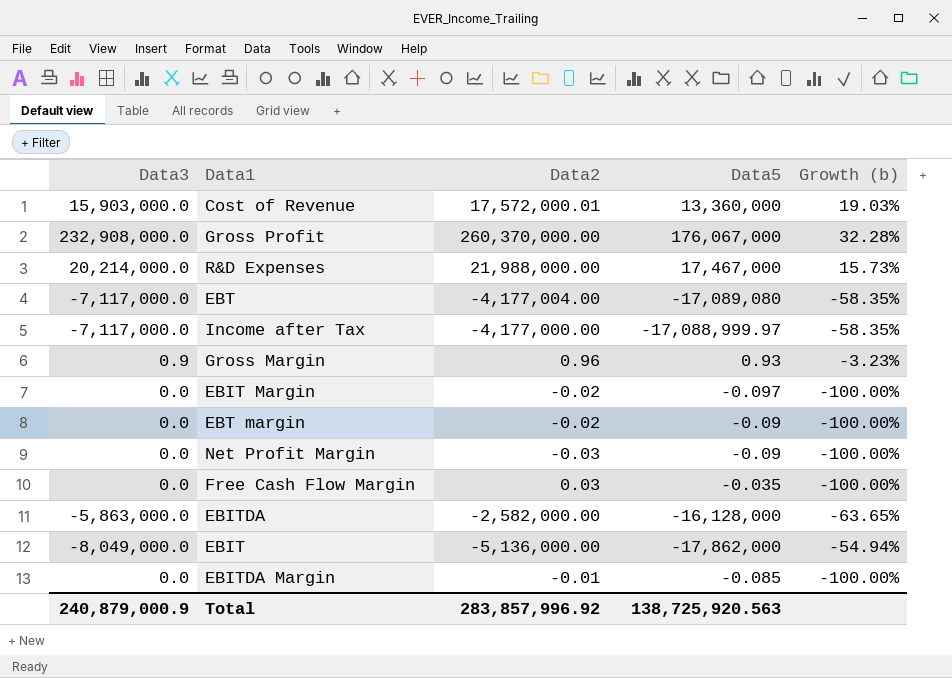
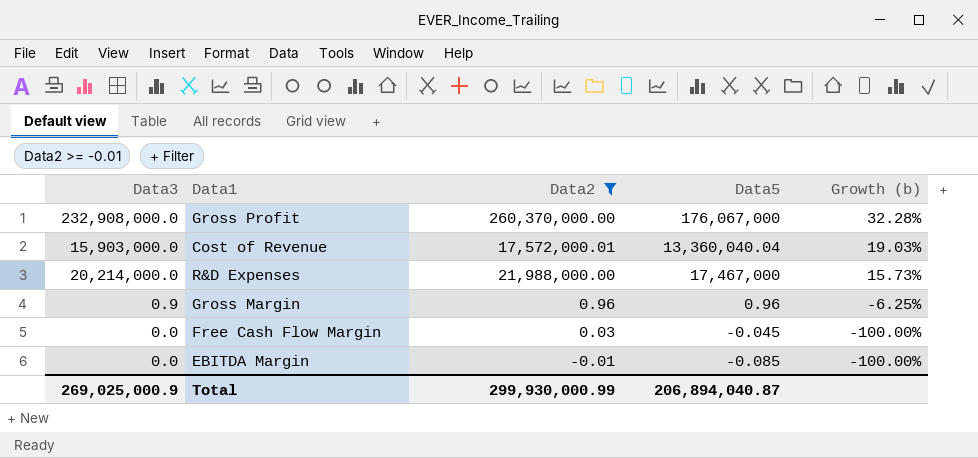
filter: none -> Data2 >= -0.01
row order: none -> Growth (b) descending
Cost of Revenue | Data5: 13,360,000 -> 13,360,040.04
Gross Margin | Data5: 0.93 -> 0.96
Gross Margin | Growth (b): -3.23% -> -6.25%
Free Cash Flow Margin | Data5: -0.035 -> -0.045
Total | Data3: 240,879,000.9 -> 269,025,000.9
Total | Data2: 283,857,996.92 -> 299,930,000.99
Total | Data5: 138,725,920.563 -> 206,894,040.87

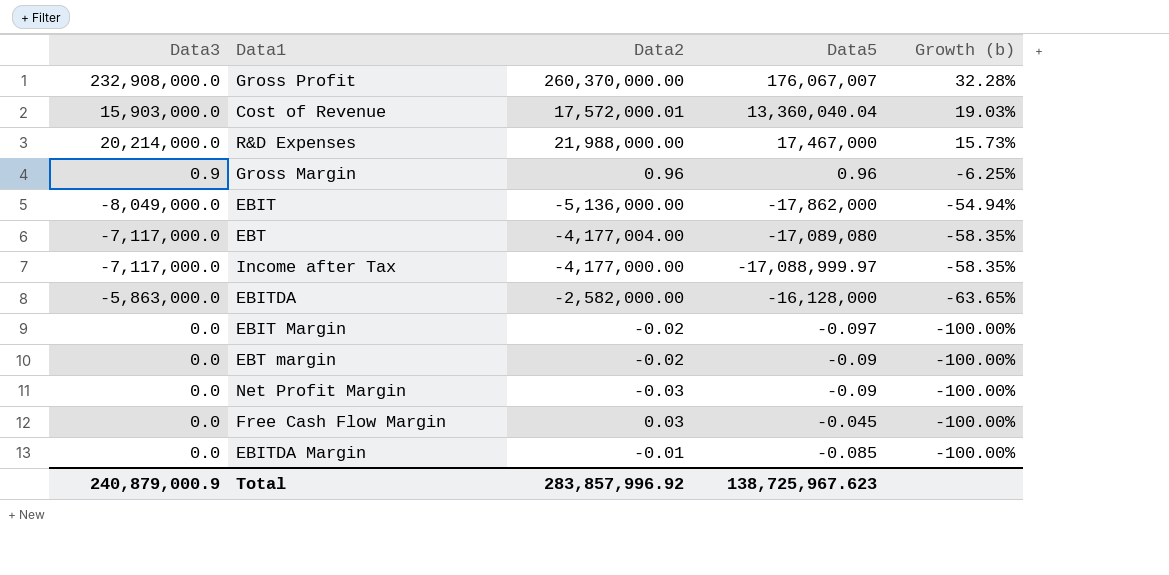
filter: Data2 >= -0.01 -> none
Gross Profit | Data5: 176,067,000 -> 176,067,007
Total | Data3: 269,025,000.9 -> 240,879,000.9
Total | Data2: 299,930,000.99 -> 283,857,996.92
Total | Data5: 206,894,040.87 -> 138,725,967.623

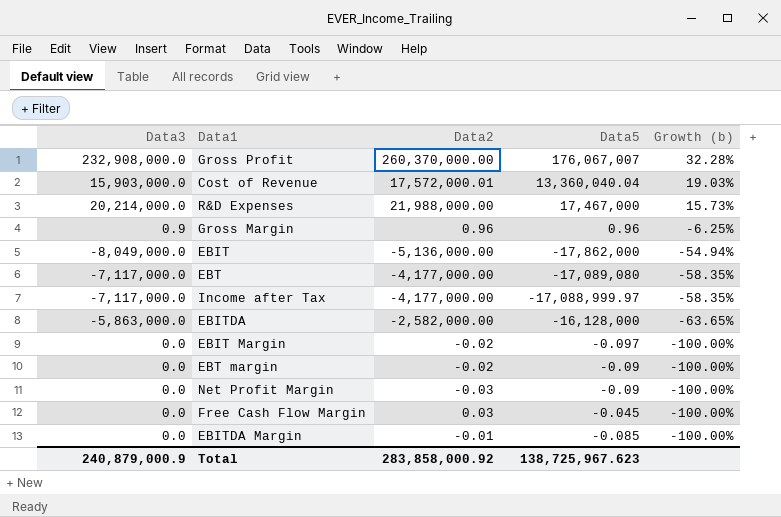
EBT | Data2: -4,177,004.00 -> -4,177,000.00
Total | Data2: 283,857,996.92 -> 283,858,000.92

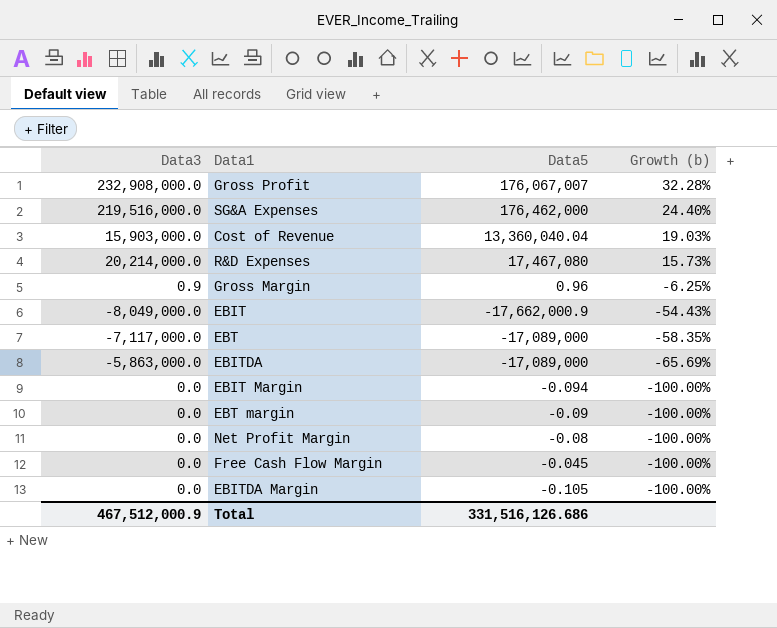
column Data2 | position: 3 -> none
row Income after Tax: -7,117,000.0 | -4,177,000.00 | -17,088,999.97 | -58.35% -> none
row SG&A Expenses: none -> 219,516,000.0 | 176,462,000 | 24.40%
R&D Expenses | Data5: 17,467,000 -> 17,467,080
EBIT | Data5: -17,862,000 -> -17,662,000.9
EBIT | Growth (b): -54.94% -> -54.43%
EBT | Data5: -17,089,080 -> -17,089,000
EBITDA | Data5: -16,128,000 -> -17,089,000
EBITDA | Growth (b): -63.65% -> -65.69%
EBIT Margin | Data5: -0.097 -> -0.094
Net Profit Margin | Data5: -0.09 -> -0.08
EBITDA Margin | Data5: -0.085 -> -0.105
Total | Data3: 240,879,000.9 -> 467,512,000.9
Total | Data5: 138,725,967.623 -> 331,516,126.686

